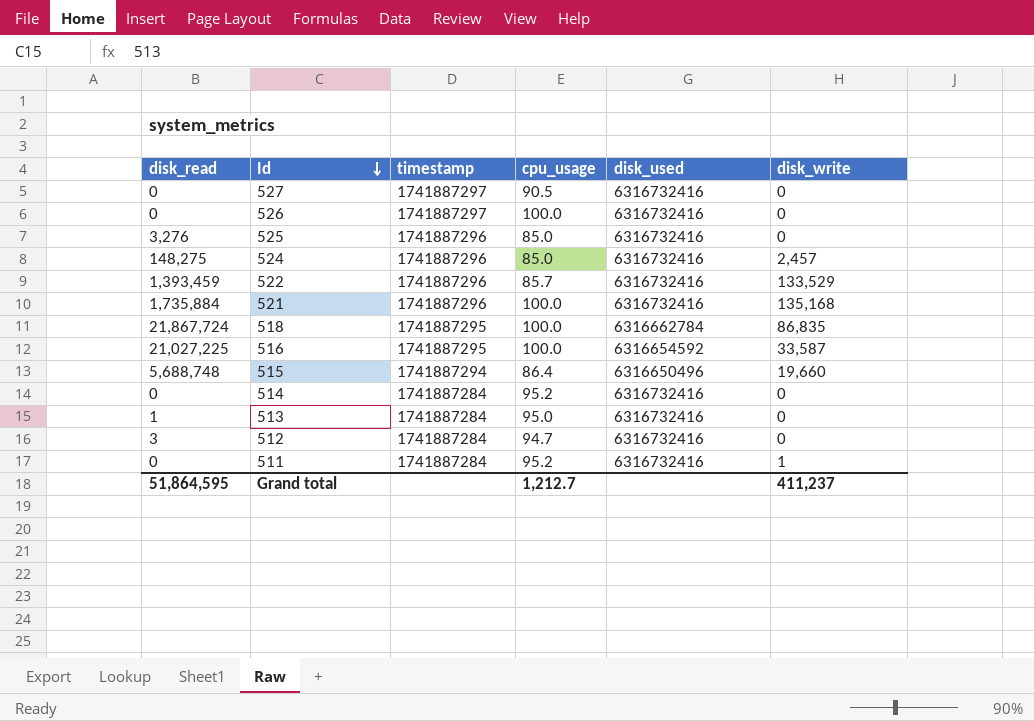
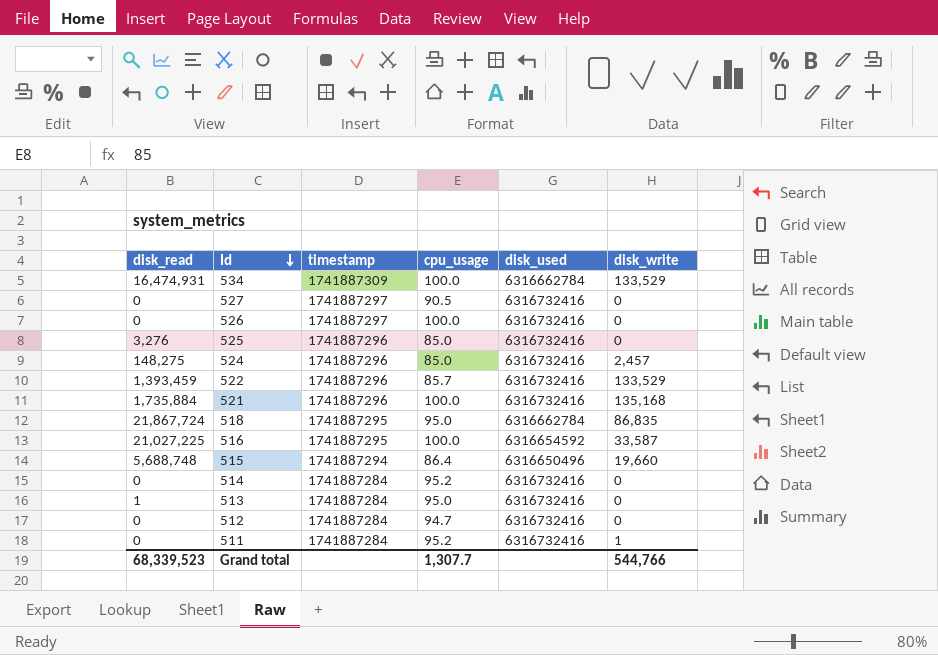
row 534: none -> 16,474,931 | 1741887309 | 100.0 | 6316662784 | 133,529
518 | cpu_usage: 100.0 -> 95.0
512 | disk_read: 3 -> 0
Grand total | disk_read: 51,864,595 -> 68,339,523
Grand total | cpu_usage: 1,212.7 -> 1,307.7
Grand total | disk_write: 411,237 -> 544,766

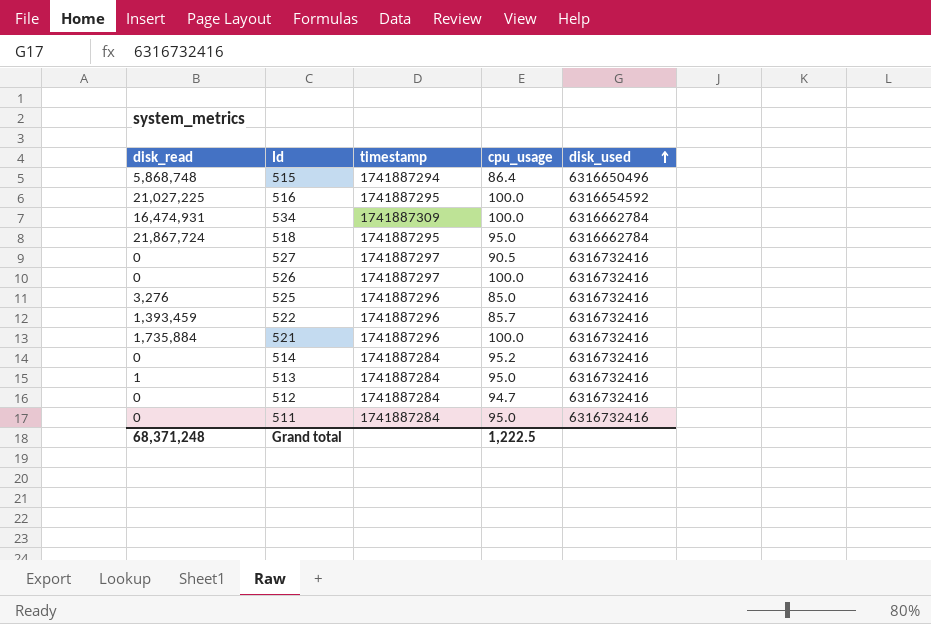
row order: Id descending -> disk_used ascending
column disk_write | position: 6 -> none
row 524: 148,275 | 1741887296 | 85.0 | 6316732416 | 2,457 -> none
515 | disk_read: 5,688,748 -> 5,868,748
511 | cpu_usage: 95.2 -> 95.0
Grand total | disk_read: 68,339,523 -> 68,371,248
Grand total | cpu_usage: 1,307.7 -> 1,222.5

